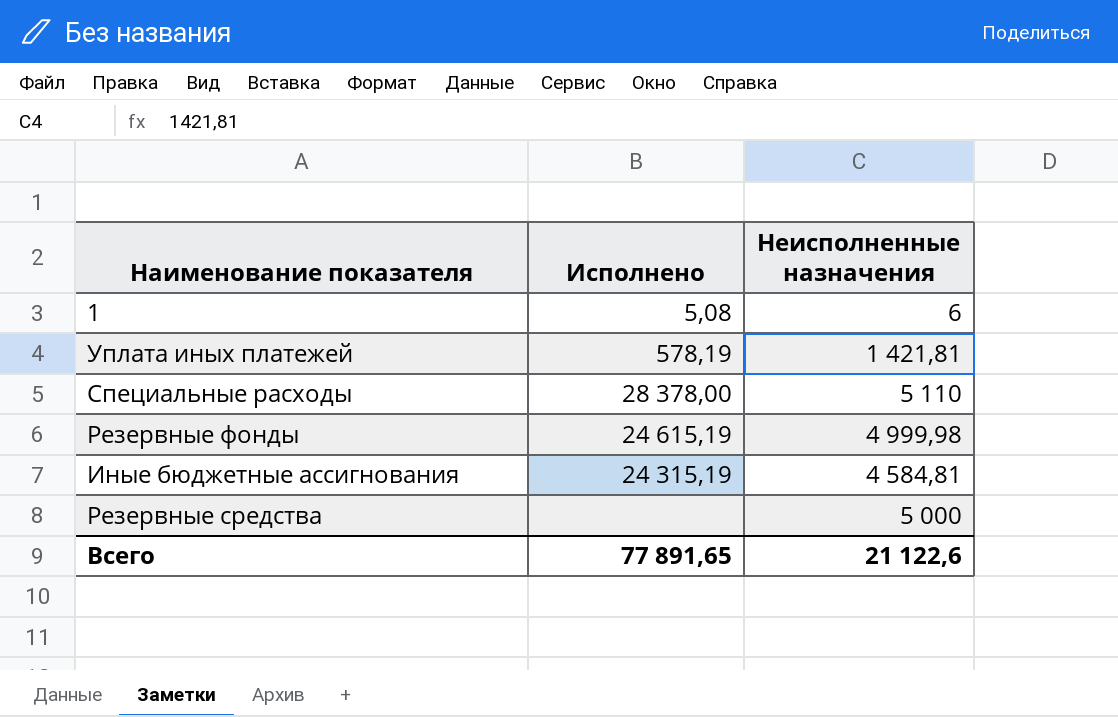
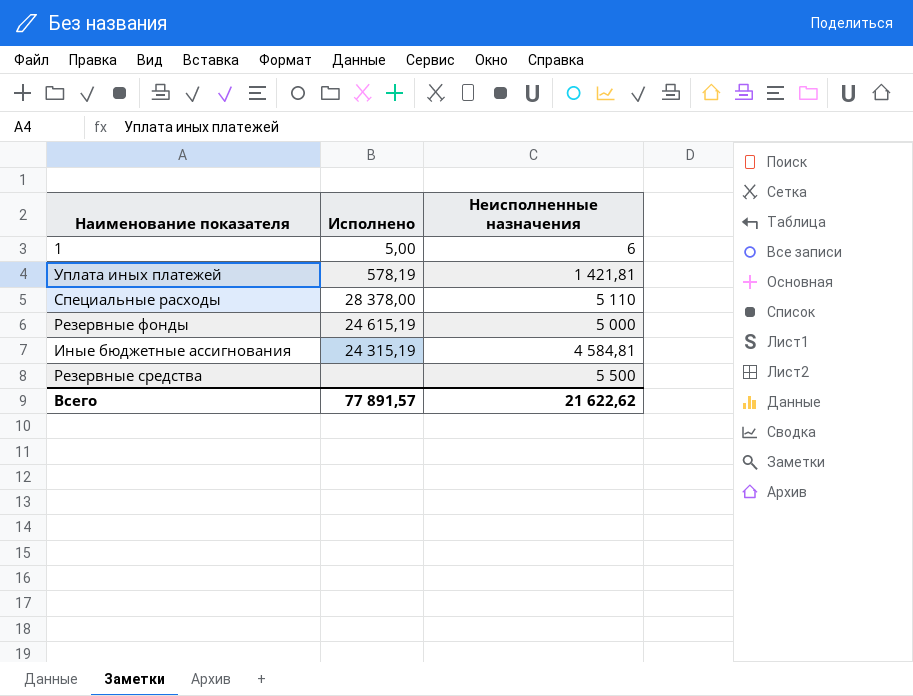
1 | Исполнено: 5,08 -> 5,00
Резервные фонды | Неисполненные назначения: 4 999,98 -> 5 000
Резервные средства | Неисполненные назначения: 5 000 -> 5 500
Всего | Исполнено: 77 891,65 -> 77 891,57
Всего | Неисполненные назначения: 21 122,6 -> 21 622,62

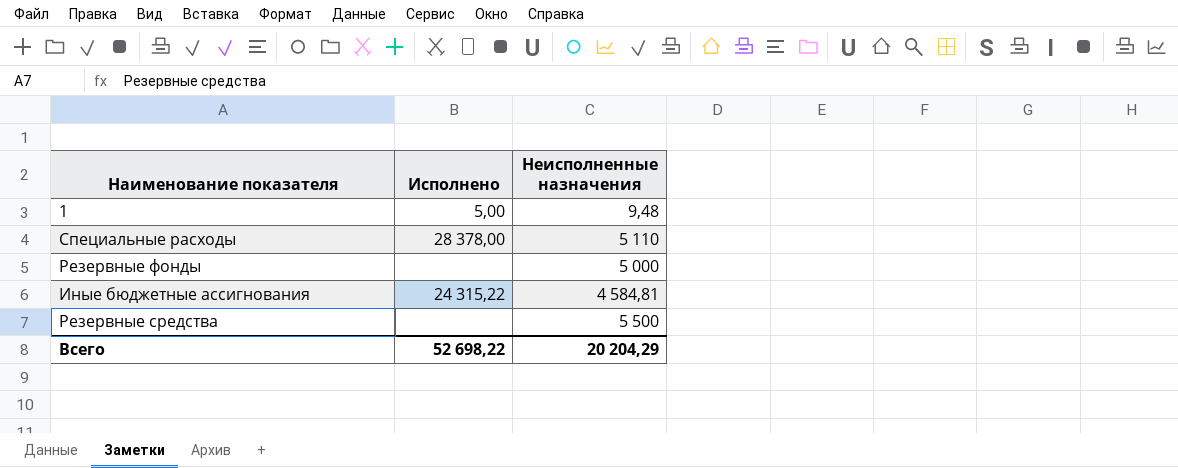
row Уплата иных платежей: 578,19 | 1 421,81 -> none
1 | Неисполненные назначения: 6 -> 9,48
Резервные фонды | Исполнено: 24 615,19 -> none
Иные бюджетные ассигнования | Исполнено: 24 315,19 -> 24 315,22
Всего | Исполнено: 77 891,57 -> 52 698,22
Всего | Неисполненные назначения: 21 622,62 -> 20 204,29

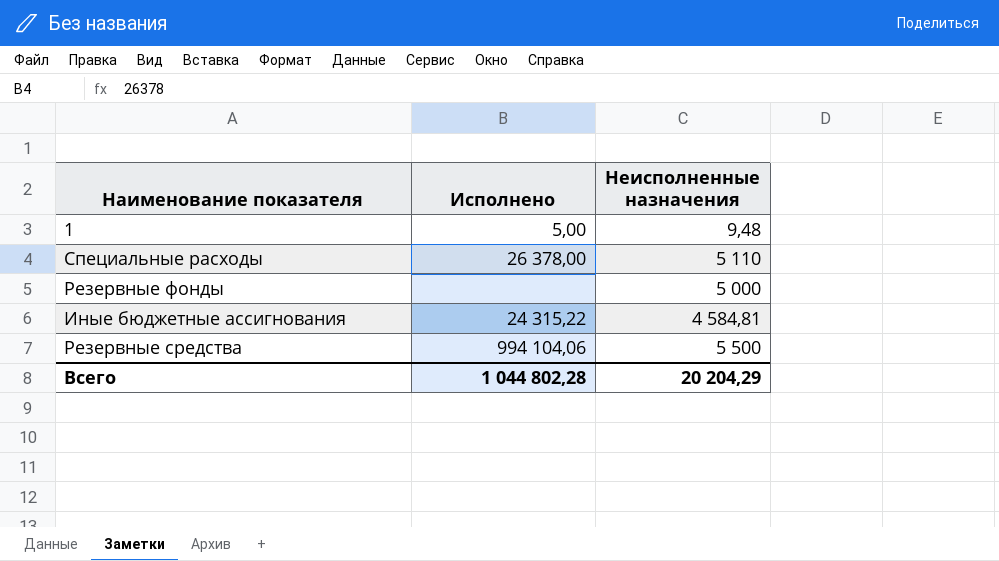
Специальные расходы | Исполнено: 28 378,00 -> 26 378,00
Резервные средства | Исполнено: none -> 994 104,06
Всего | Исполнено: 52 698,22 -> 1 044 802,28

